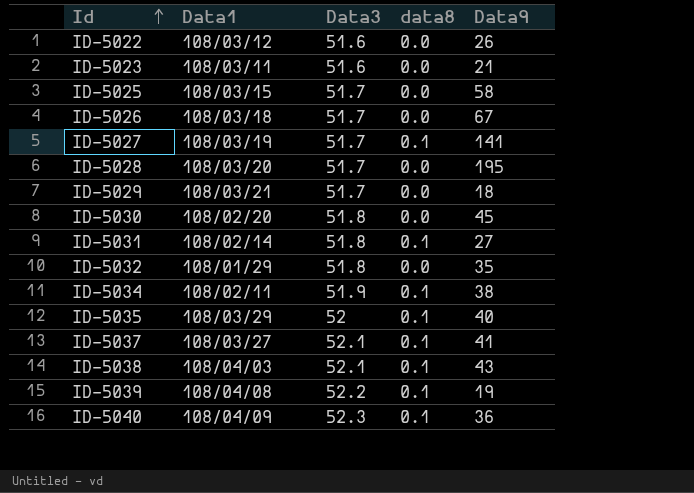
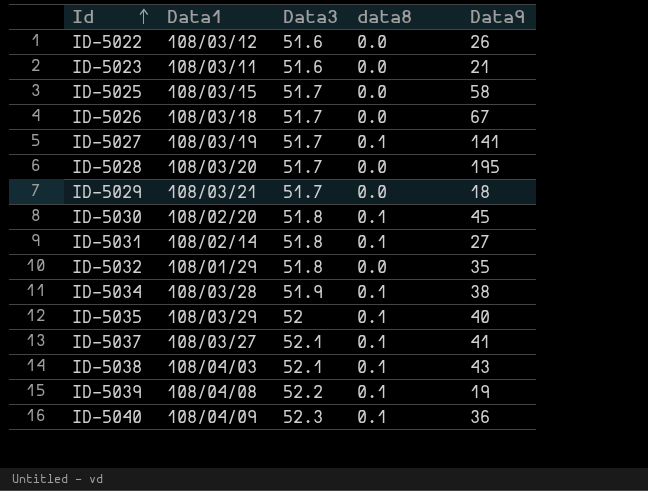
ID-5030 | data8: 0.0 -> 0.1
ID-5034 | Data1: 108/02/11 -> 108/03/28

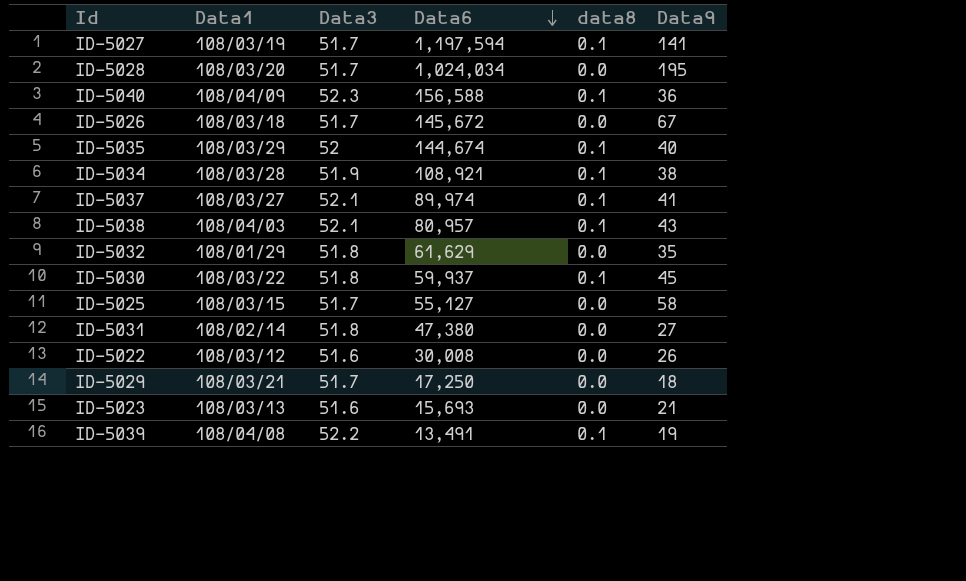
row order: Id ascending -> Data6 descending
column Data6 | position: none -> 4
ID-5030 | Data1: 108/02/20 -> 108/03/22
ID-5031 | data8: 0.1 -> 0.0
ID-5023 | Data1: 108/03/11 -> 108/03/13

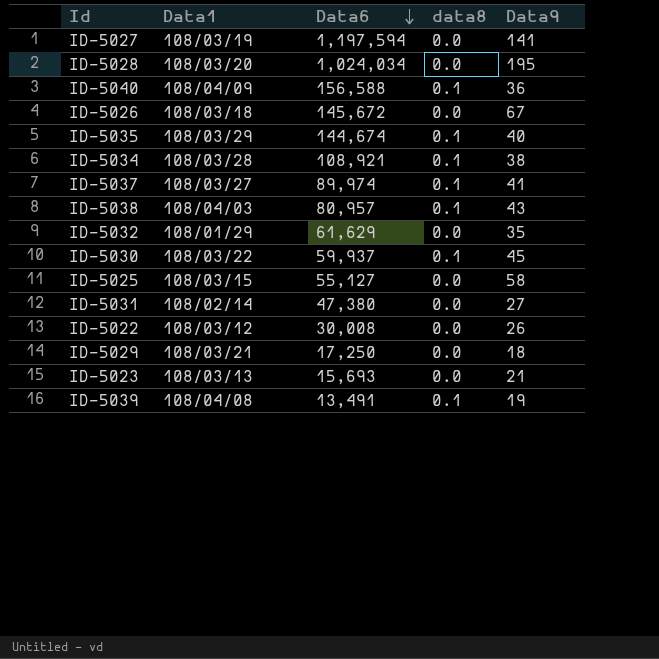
column Data3 | position: 3 -> none
ID-5027 | data8: 0.1 -> 0.0

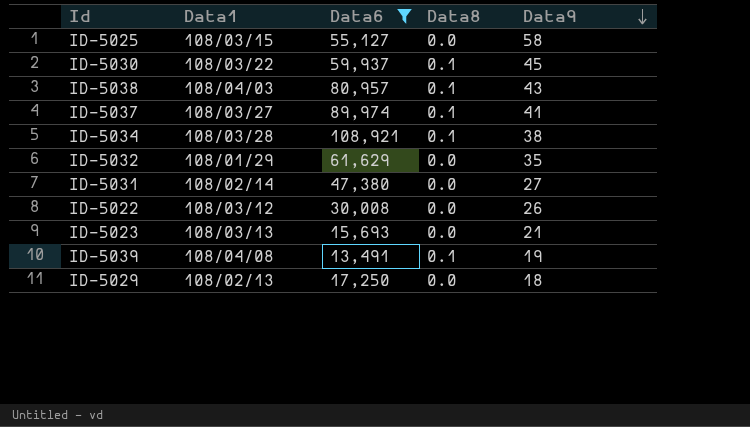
filter: none -> Data6 <= 108,921
row order: Data6 descending -> Data9 descending
column name: data8 -> Data8
ID-5029 | Data1: 108/03/21 -> 108/02/13

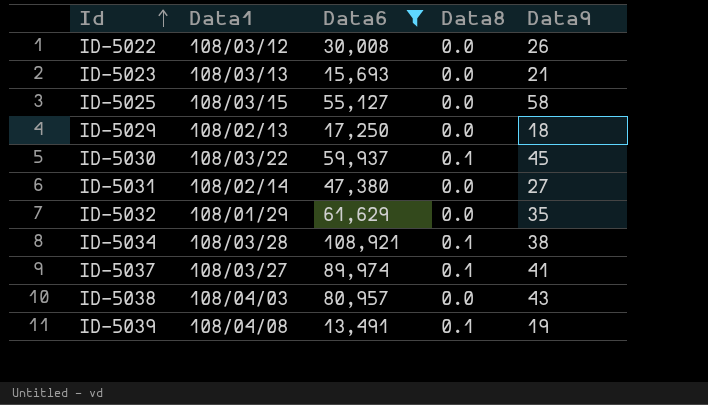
row order: Data9 descending -> Id ascending
ID-5038 | Data8: 0.1 -> 0.0

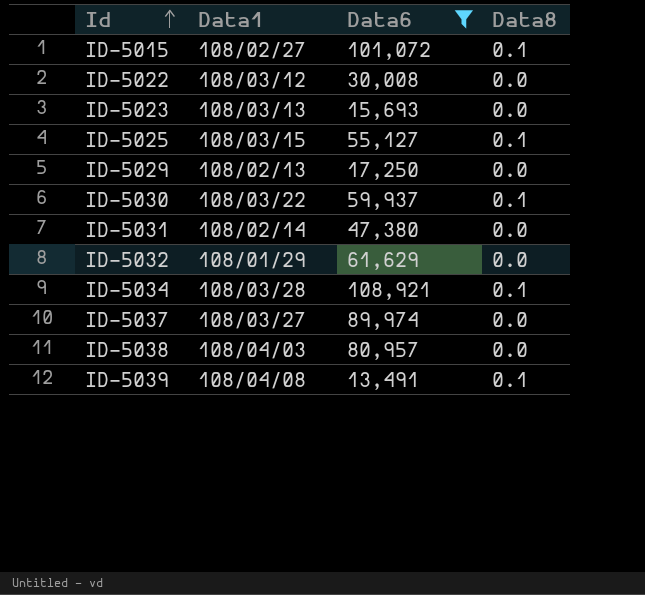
column Data9 | position: 5 -> none
row ID-5015: none -> 108/02/27 | 101,072 | 0.1
ID-5025 | Data8: 0.0 -> 0.1
ID-5037 | Data8: 0.1 -> 0.0

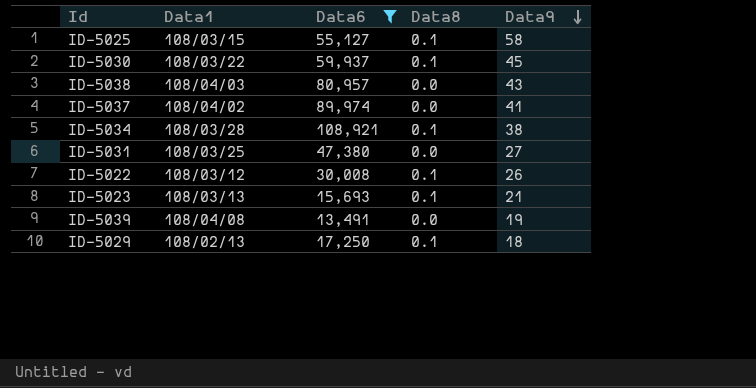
row order: Id ascending -> Data9 descending
column Data9 | position: none -> 5
row ID-5015: 108/02/27 | 101,072 | 0.1 -> none
row ID-5032: 108/01/29 | 61,629 | 0.0 -> none
ID-5037 | Data1: 108/03/27 -> 108/04/02
ID-5031 | Data1: 108/02/14 -> 108/03/25
ID-5022 | Data8: 0.0 -> 0.1
ID-5023 | Data8: 0.0 -> 0.1
ID-5039 | Data8: 0.1 -> 0.0
ID-5029 | Data8: 0.0 -> 0.1

